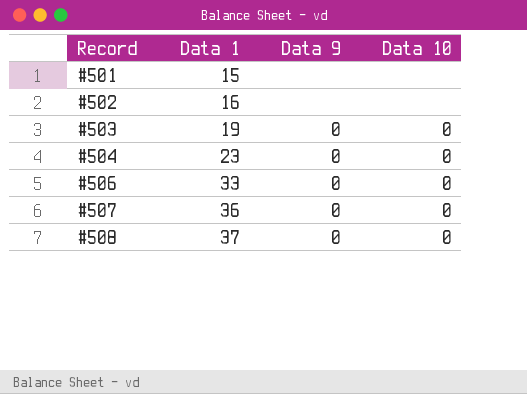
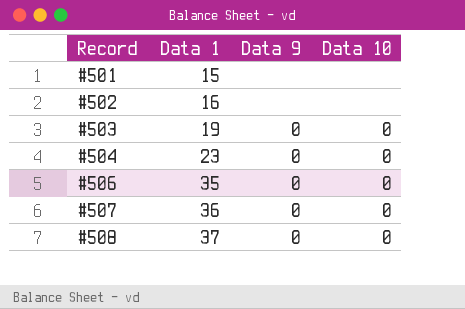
#506 | Data 1: 33 -> 35

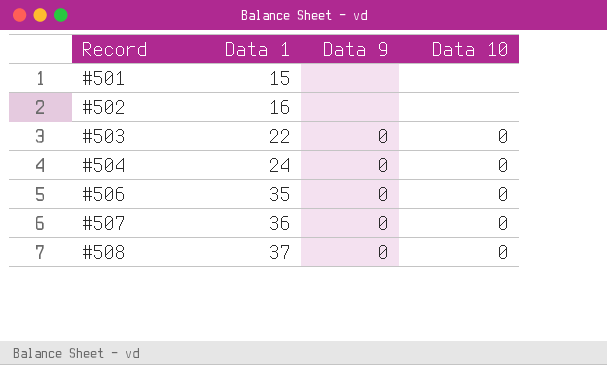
#503 | Data 1: 19 -> 22
#504 | Data 1: 23 -> 24

